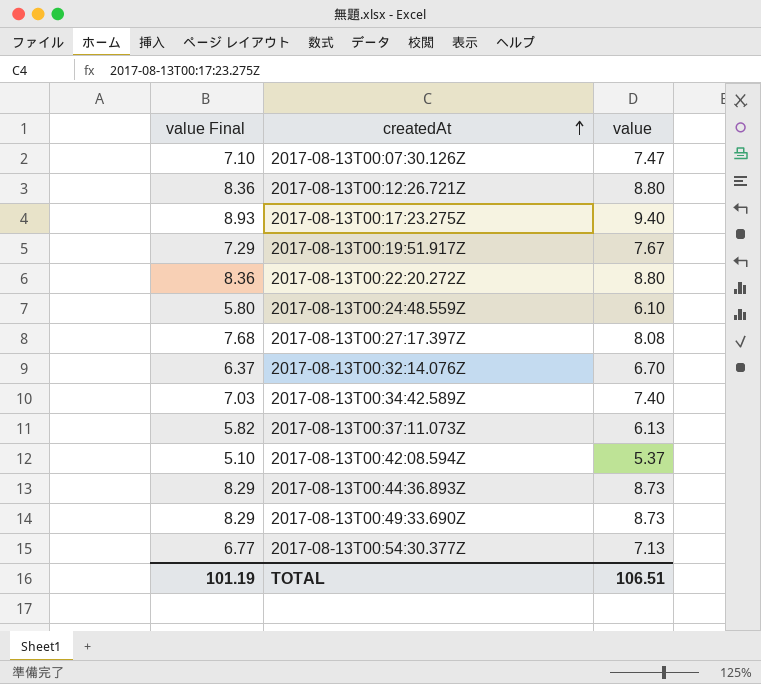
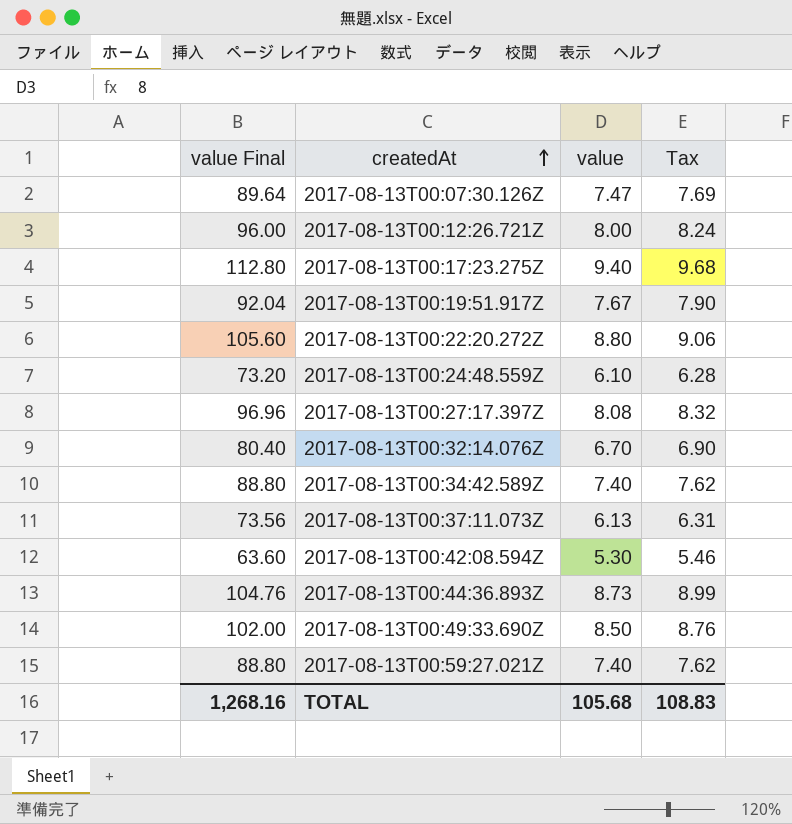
column value Final | formula: [value] * 0.95 -> [value] * 12
column Tax | formula: none -> [value] * 1.03
row 2017-08-13T00:54:30.377Z: 6.77 | 7.13 -> none
2017-08-13T00:12:26.721Z | value: 8.80 -> 8.00
2017-08-13T00:42:08.594Z | value: 5.37 -> 5.30
2017-08-13T00:49:33.690Z | value: 8.73 -> 8.50
row 2017-08-13T00:59:27.021Z: none -> 88.80 | 7.40 | 7.62
TOTAL | value Final: 101.19 -> 1,268.16
TOTAL | value: 106.51 -> 105.68

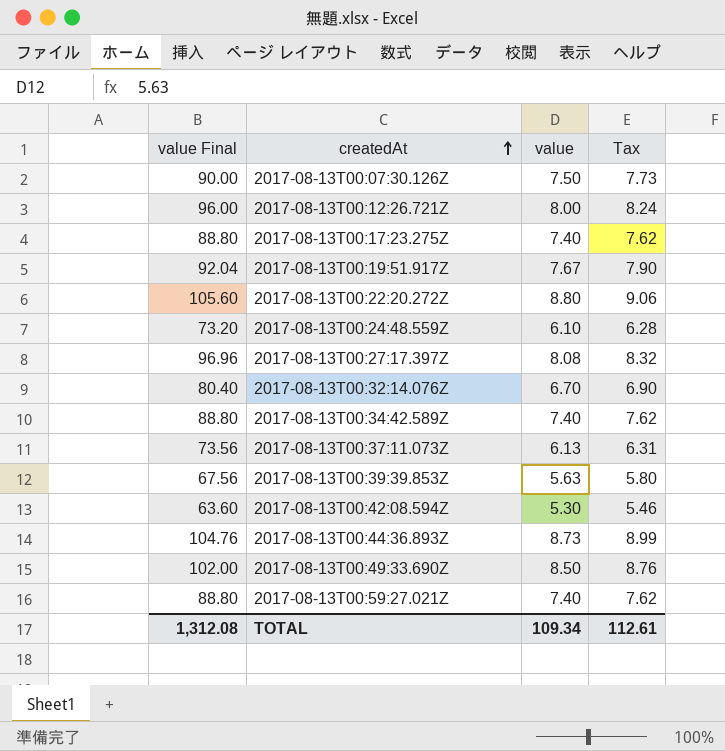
2017-08-13T00:07:30.126Z | value Final: 89.64 -> 90.00
2017-08-13T00:07:30.126Z | value: 7.47 -> 7.50
2017-08-13T00:07:30.126Z | Tax: 7.69 -> 7.73
2017-08-13T00:17:23.275Z | value Final: 112.80 -> 88.80
2017-08-13T00:17:23.275Z | value: 9.40 -> 7.40
2017-08-13T00:17:23.275Z | Tax: 9.68 -> 7.62
row 2017-08-13T00:39:39.853Z: none -> 67.56 | 5.63 | 5.80
TOTAL | value Final: 1,268.16 -> 1,312.08
TOTAL | value: 105.68 -> 109.34
TOTAL | Tax: 108.83 -> 112.61

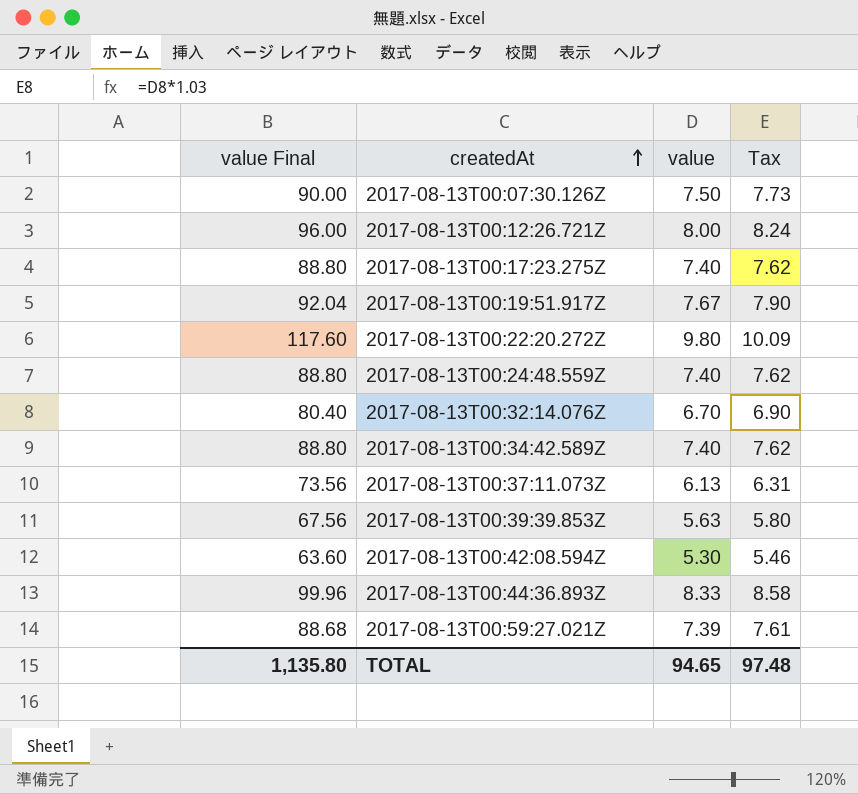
row 2017-08-13T00:27:17.397Z: 96.96 | 8.08 | 8.32 -> none
row 2017-08-13T00:49:33.690Z: 102.00 | 8.50 | 8.76 -> none
2017-08-13T00:22:20.272Z | value Final: 105.60 -> 117.60
2017-08-13T00:22:20.272Z | value: 8.80 -> 9.80
2017-08-13T00:22:20.272Z | Tax: 9.06 -> 10.09
2017-08-13T00:24:48.559Z | value Final: 73.20 -> 88.80
2017-08-13T00:24:48.559Z | value: 6.10 -> 7.40
2017-08-13T00:24:48.559Z | Tax: 6.28 -> 7.62
2017-08-13T00:44:36.893Z | value Final: 104.76 -> 99.96
2017-08-13T00:44:36.893Z | value: 8.73 -> 8.33
2017-08-13T00:44:36.893Z | Tax: 8.99 -> 8.58
2017-08-13T00:59:27.021Z | value Final: 88.80 -> 88.68
2017-08-13T00:59:27.021Z | value: 7.40 -> 7.39
2017-08-13T00:59:27.021Z | Tax: 7.62 -> 7.61
TOTAL | value Final: 1,312.08 -> 1,135.80
TOTAL | value: 109.34 -> 94.65
TOTAL | Tax: 112.61 -> 97.48

